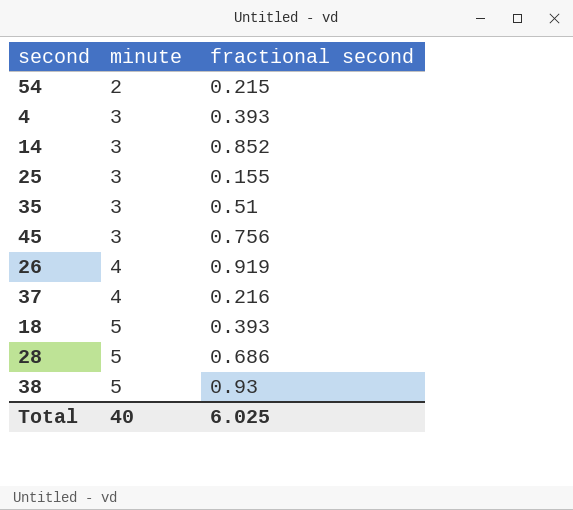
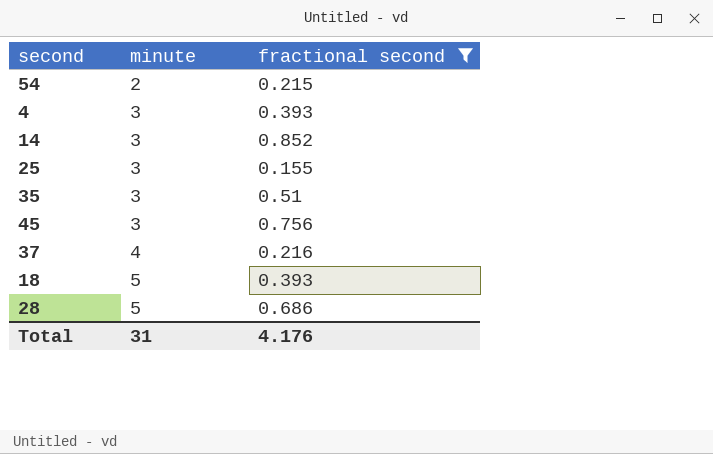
filter: none -> fractional second <= 0.852
Total | minute: 40 -> 31
Total | fractional second: 6.025 -> 4.176

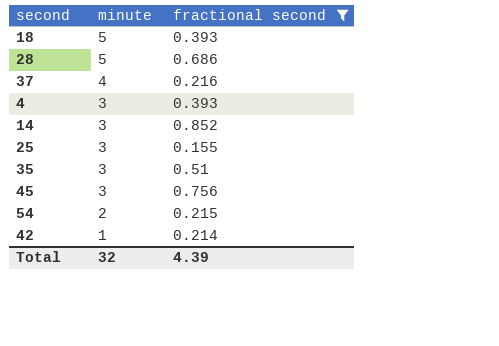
row order: minute ascending -> minute descending
row 42: none -> 1 | 0.214
Total | minute: 31 -> 32
Total | fractional second: 4.176 -> 4.39

